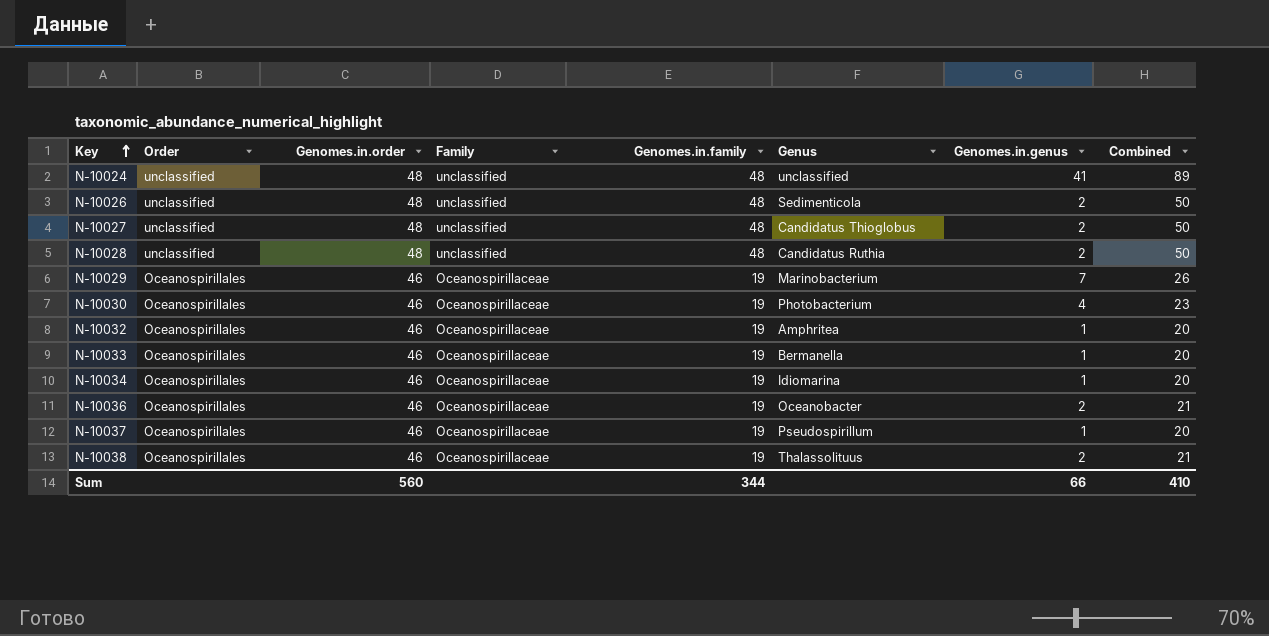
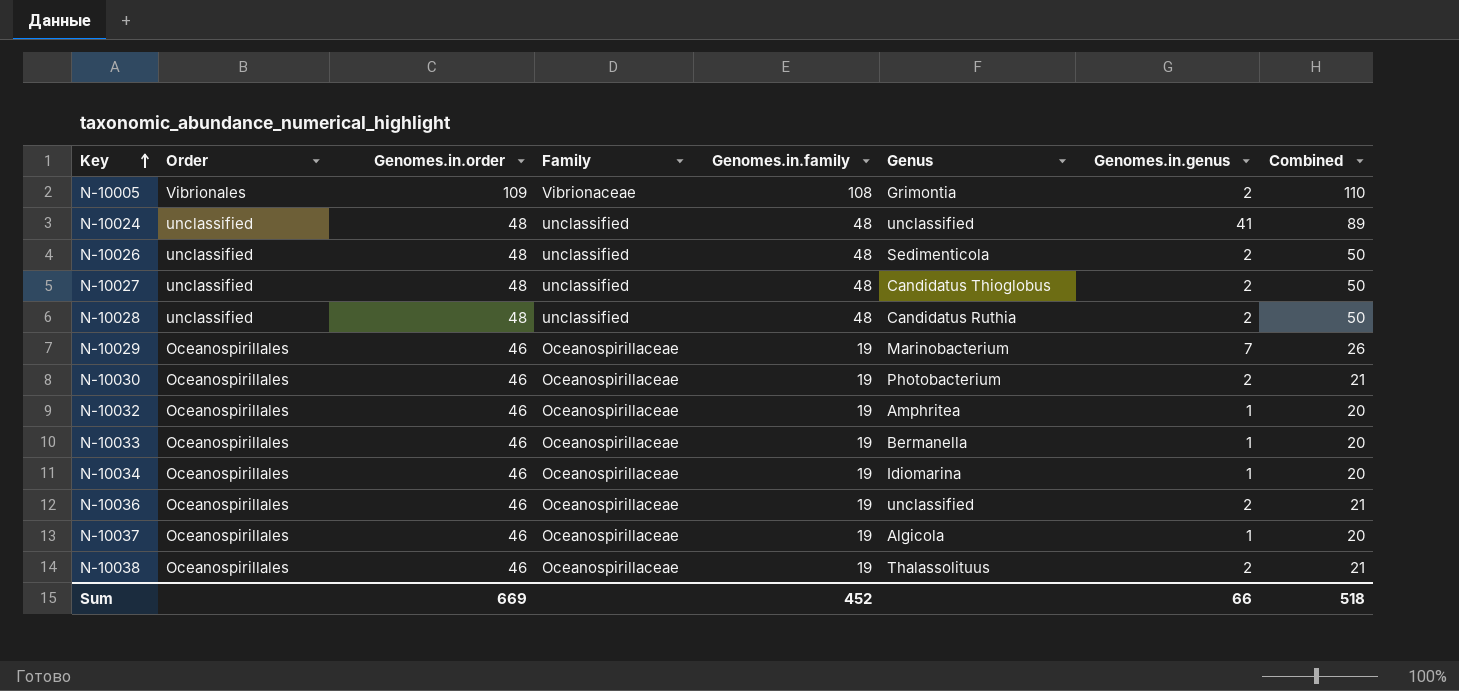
row N-10005: none -> Vibrionales | 109 | Vibrionaceae | 108 | Grimontia | 2 | 110
N-10030 | Genomes.in.genus: 4 -> 2
N-10030 | Combined: 23 -> 21
N-10036 | Genus: Oceanobacter -> unclassified
N-10037 | Genus: Pseudospirillum -> Algicola
Sum | Genomes.in.order: 560 -> 669
Sum | Genomes.in.family: 344 -> 452
Sum | Combined: 410 -> 518

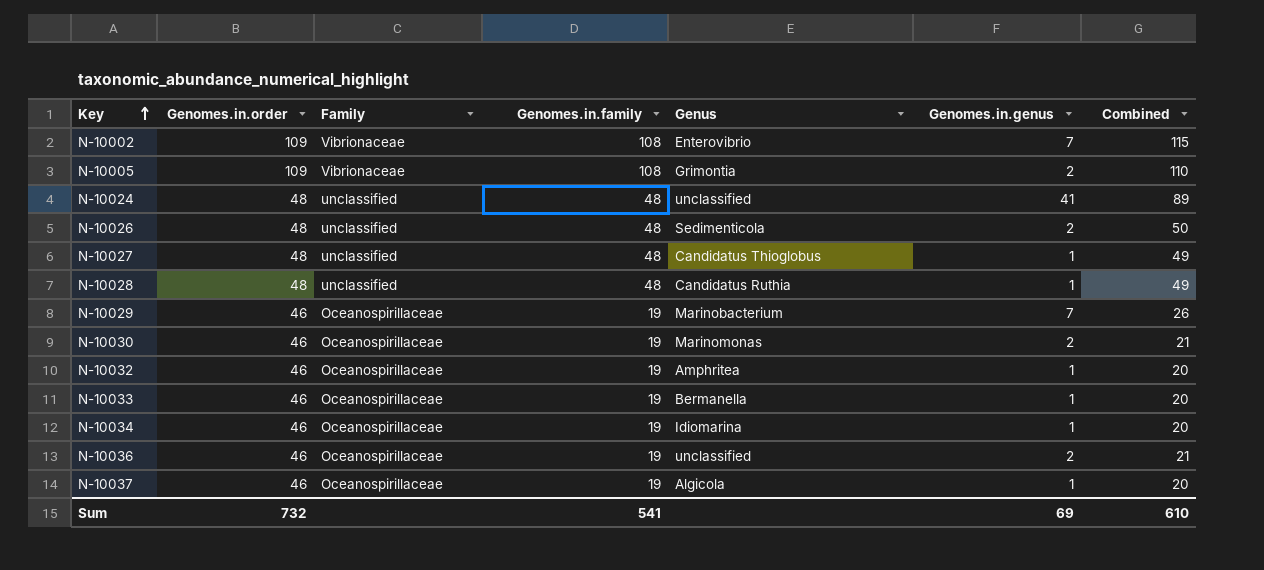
column Order | position: 2 -> none
row N-10038: Oceanospirillales | 46 | Oceanospirillaceae | 19 | Thalassolituus | 2 | 21 -> none
row N-10002: none -> 109 | Vibrionaceae | 108 | Enterovibrio | 7 | 115
N-10027 | Genomes.in.genus: 2 -> 1
N-10027 | Combined: 50 -> 49
N-10028 | Genomes.in.genus: 2 -> 1
N-10028 | Combined: 50 -> 49
N-10030 | Genus: Photobacterium -> Marinomonas
Sum | Genomes.in.order: 669 -> 732
Sum | Genomes.in.family: 452 -> 541
Sum | Genomes.in.genus: 66 -> 69
Sum | Combined: 518 -> 610

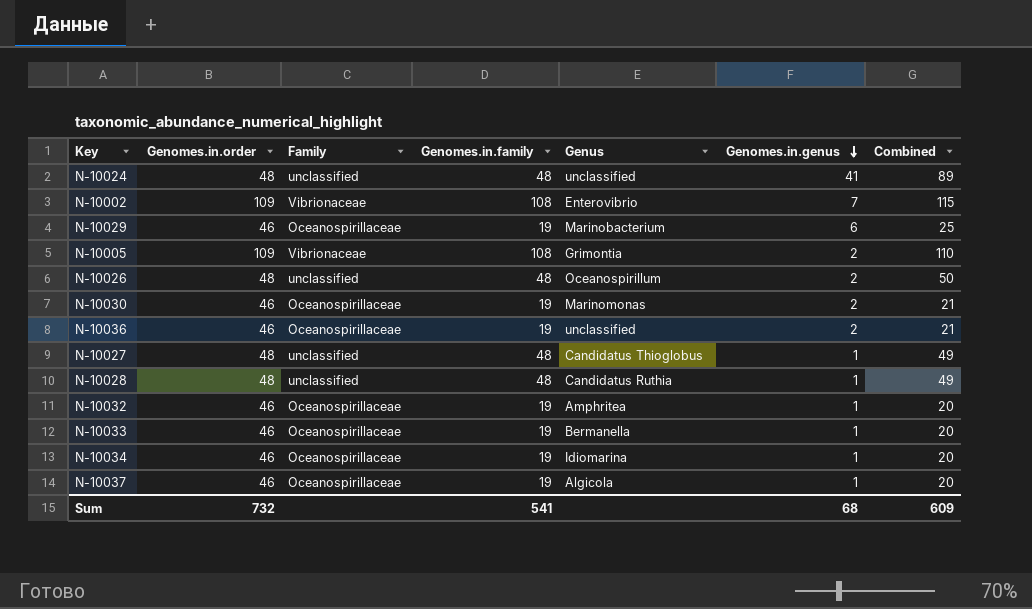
row order: Key ascending -> Genomes.in.genus descending
N-10029 | Genomes.in.genus: 7 -> 6
N-10029 | Combined: 26 -> 25
N-10026 | Genus: Sedimenticola -> Oceanospirillum
Sum | Genomes.in.genus: 69 -> 68
Sum | Combined: 610 -> 609

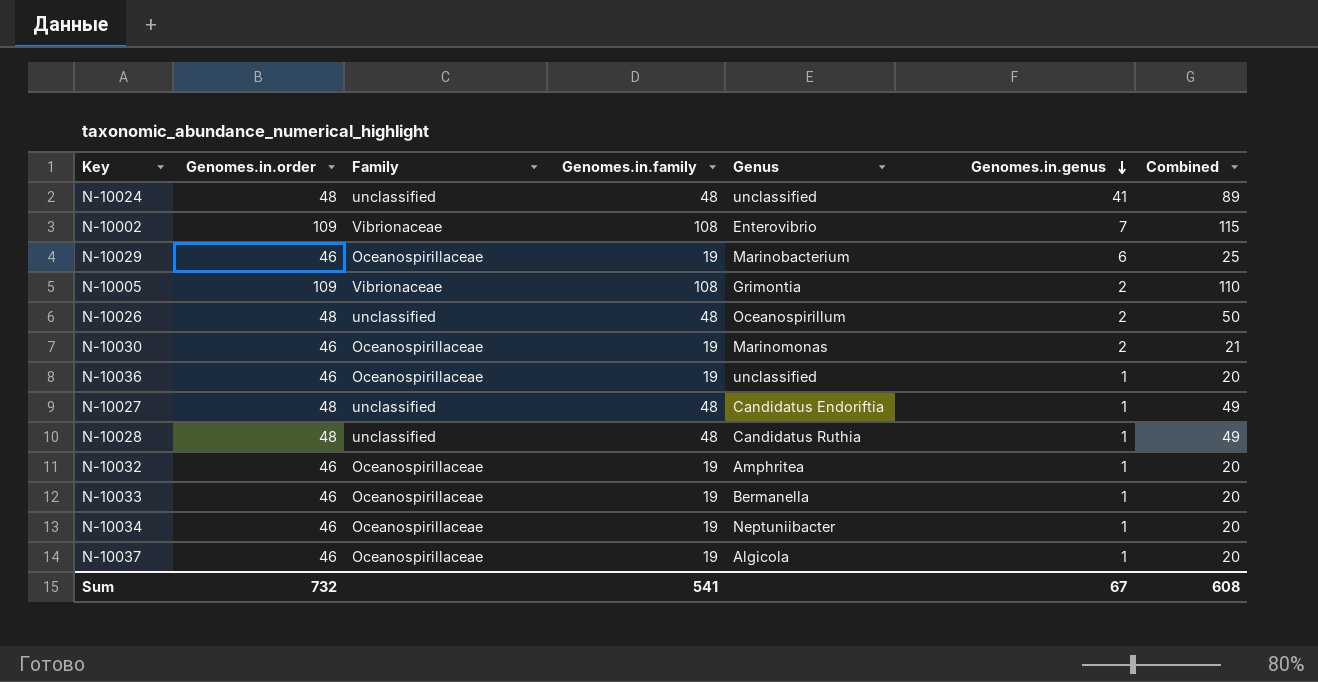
N-10036 | Genomes.in.genus: 2 -> 1
N-10036 | Combined: 21 -> 20
N-10027 | Genus: Candidatus Thioglobus -> Candidatus Endoriftia
N-10034 | Genus: Idiomarina -> Neptuniibacter
Sum | Genomes.in.genus: 68 -> 67
Sum | Combined: 609 -> 608

